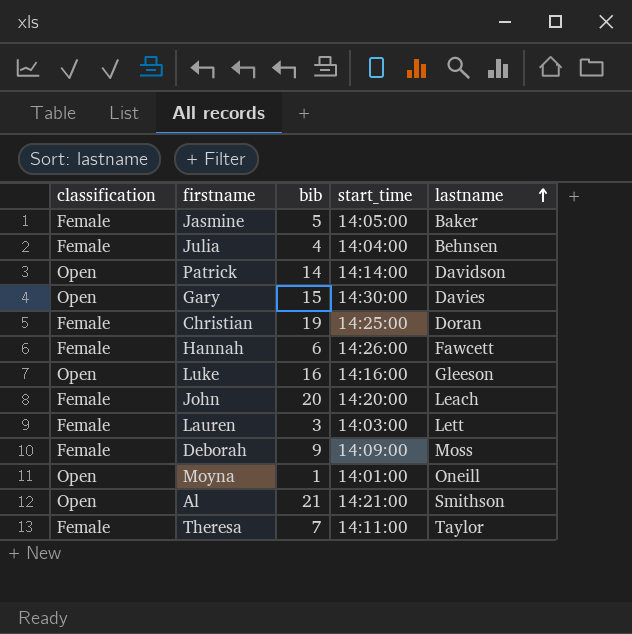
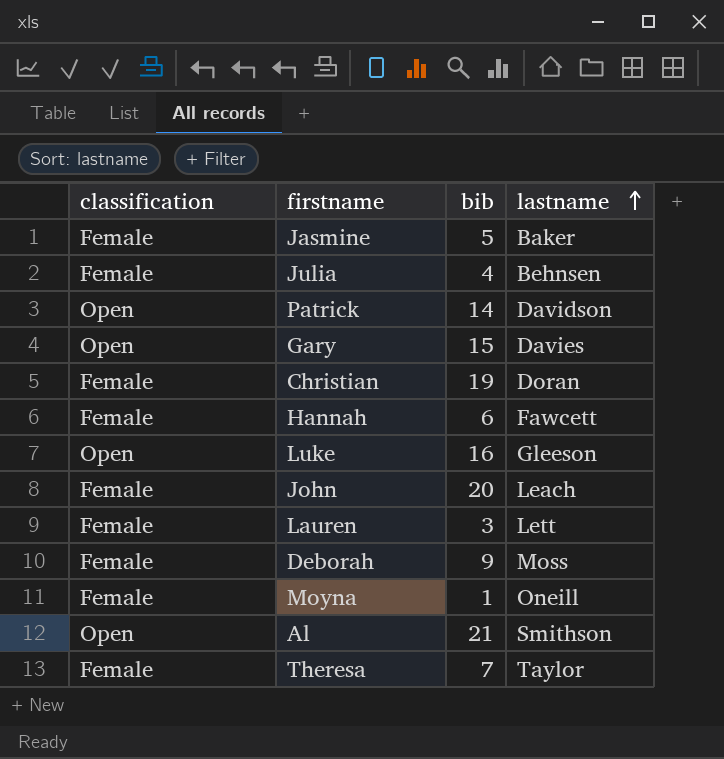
column start_time | position: 4 -> none
Moyna | classification: Open -> Female

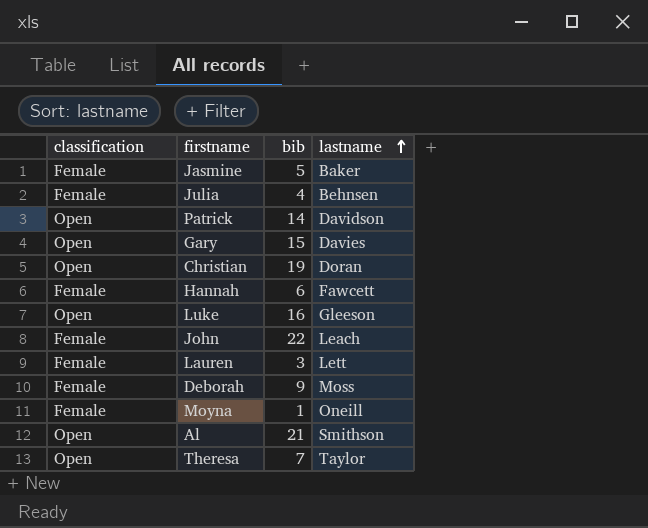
Christian | classification: Female -> Open
John | bib: 20 -> 22
Theresa | classification: Female -> Open

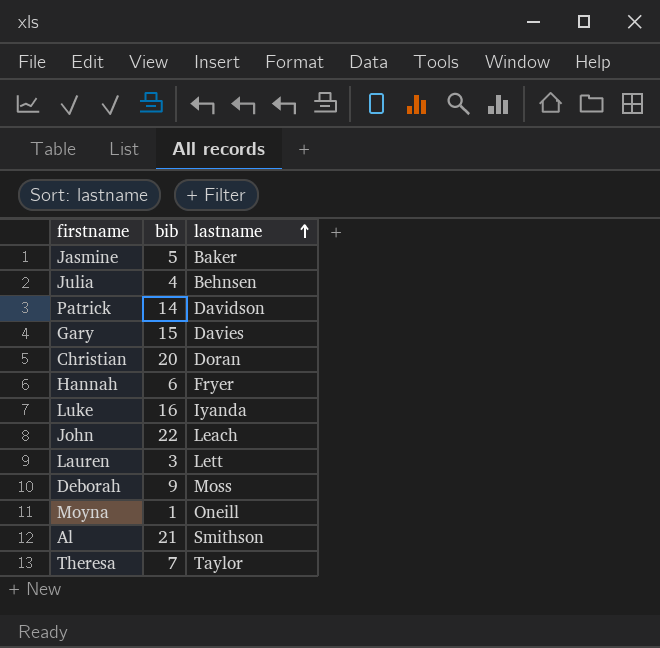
column classification | position: 1 -> none
Christian | bib: 19 -> 20
Hannah | lastname: Fawcett -> Fryer
Luke | lastname: Gleeson -> Iyanda

